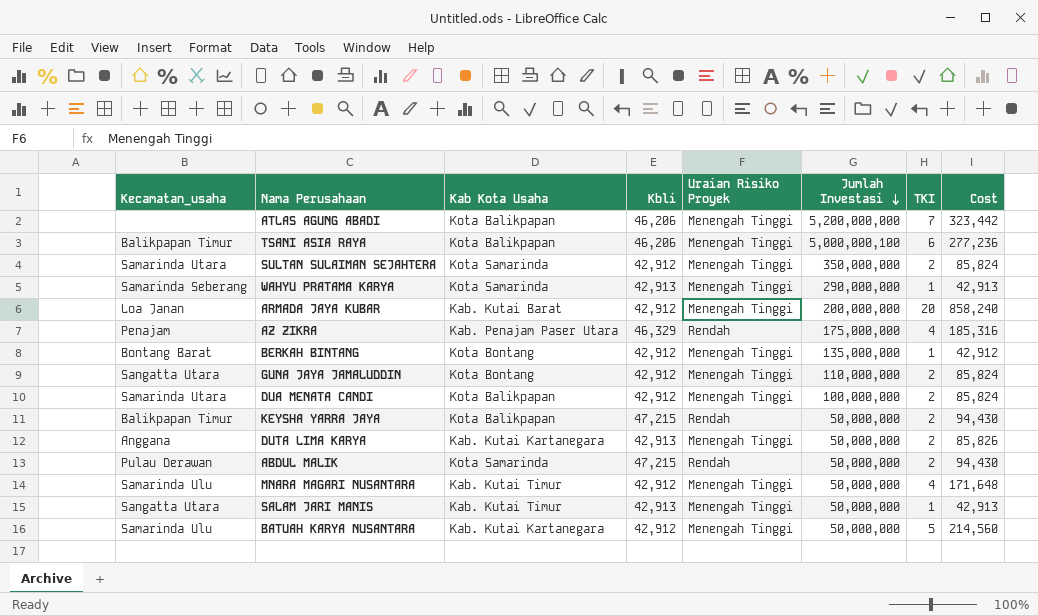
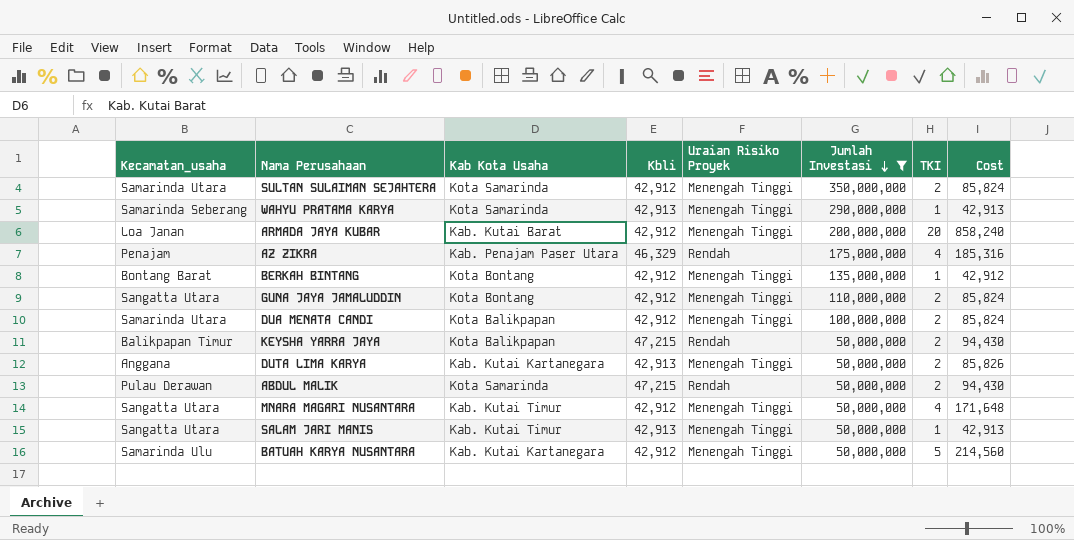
filter: none -> Jumlah Investasi <= 350,000,000
MNARA MAGARI NUSANTARA | Kecamatan_usaha: Samarinda Ulu -> Sangatta Utara

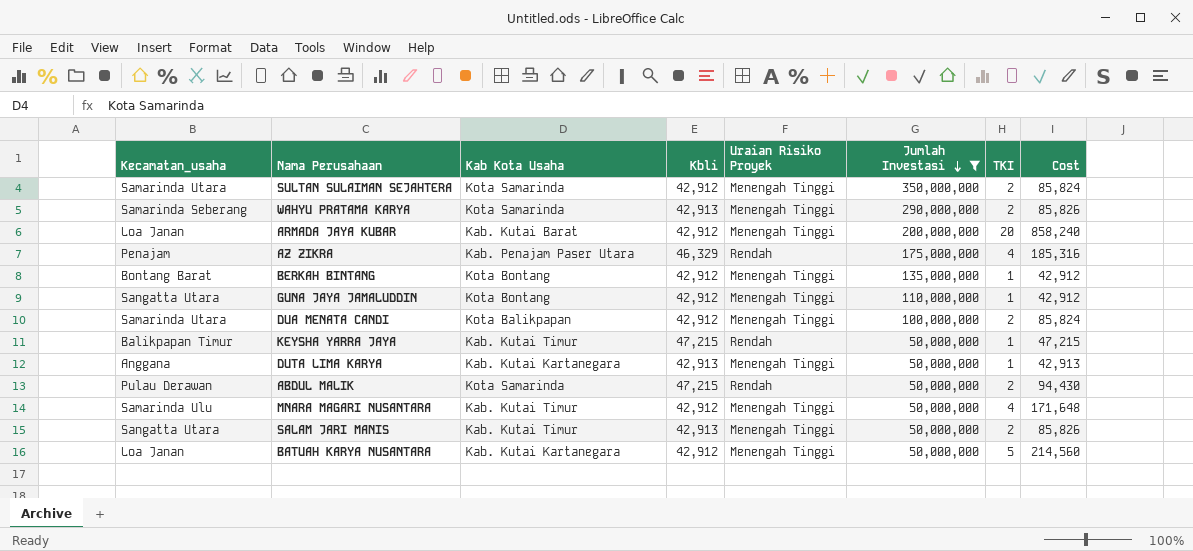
WAHYU PRATAMA KARYA | TKI: 1 -> 2
WAHYU PRATAMA KARYA | Cost: 42,913 -> 85,826
GUNA JAYA JAMALUDDIN | TKI: 2 -> 1
GUNA JAYA JAMALUDDIN | Cost: 85,824 -> 42,912
KEYSHA YARRA JAYA | Kab Kota Usaha: Kota Balikpapan -> Kab. Kutai Timur
KEYSHA YARRA JAYA | TKI: 2 -> 1
KEYSHA YARRA JAYA | Cost: 94,430 -> 47,215
DUTA LIMA KARYA | TKI: 2 -> 1
DUTA LIMA KARYA | Cost: 85,826 -> 42,913
MNARA MAGARI NUSANTARA | Kecamatan_usaha: Sangatta Utara -> Samarinda Ulu
SALAM JARI MANIS | TKI: 1 -> 2
SALAM JARI MANIS | Cost: 42,913 -> 85,826
BATUAH KARYA NUSANTARA | Kecamatan_usaha: Samarinda Ulu -> Loa Janan

